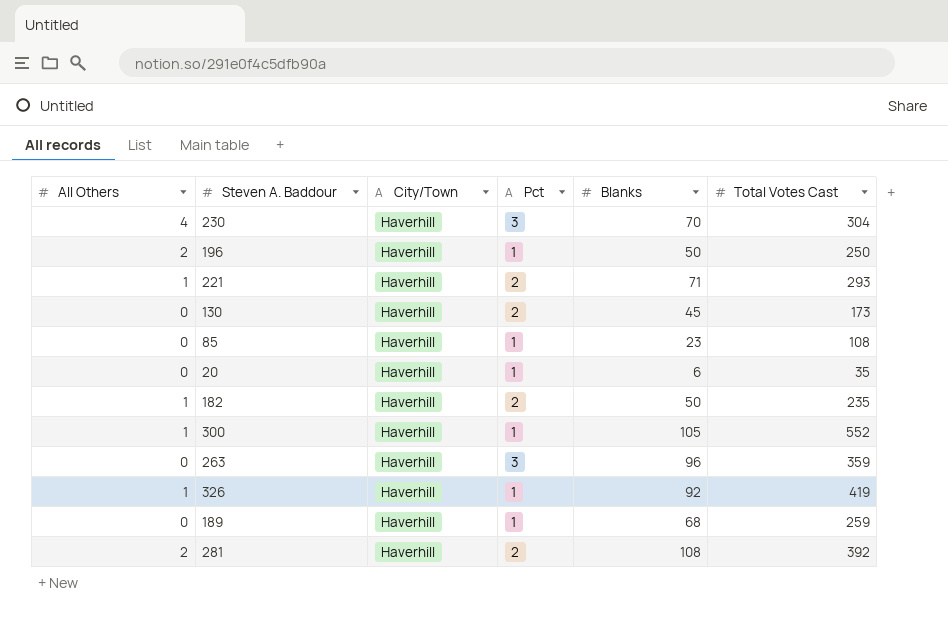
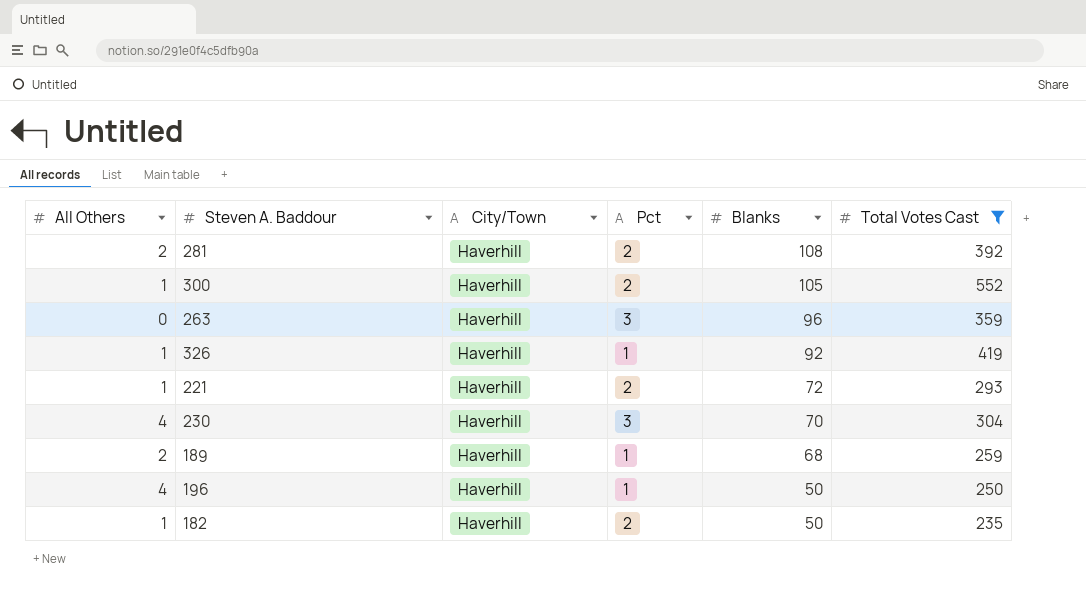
filter: none -> Total Votes Cast >= 235
row order: none -> Blanks descending
300 | Pct: 1 -> 2
221 | Blanks: 71 -> 72
189 | All Others: 0 -> 2
196 | All Others: 2 -> 4

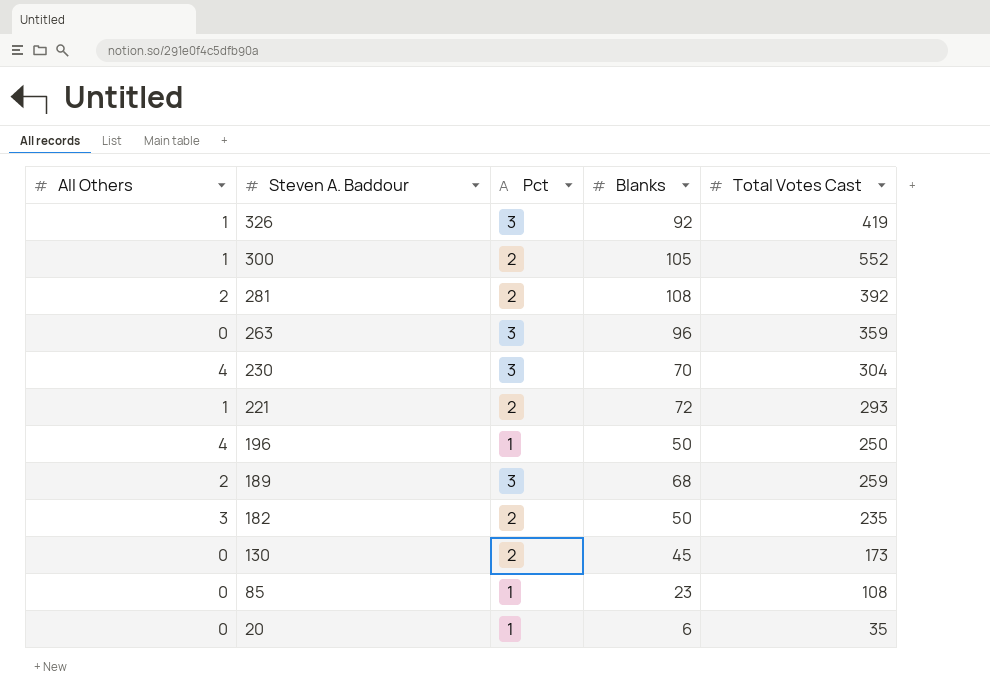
filter: Total Votes Cast >= 235 -> none
row order: Blanks descending -> Steven A. Baddour descending
column City/Town | position: 3 -> none
326 | Pct: 1 -> 3
189 | Pct: 1 -> 3
182 | All Others: 1 -> 3

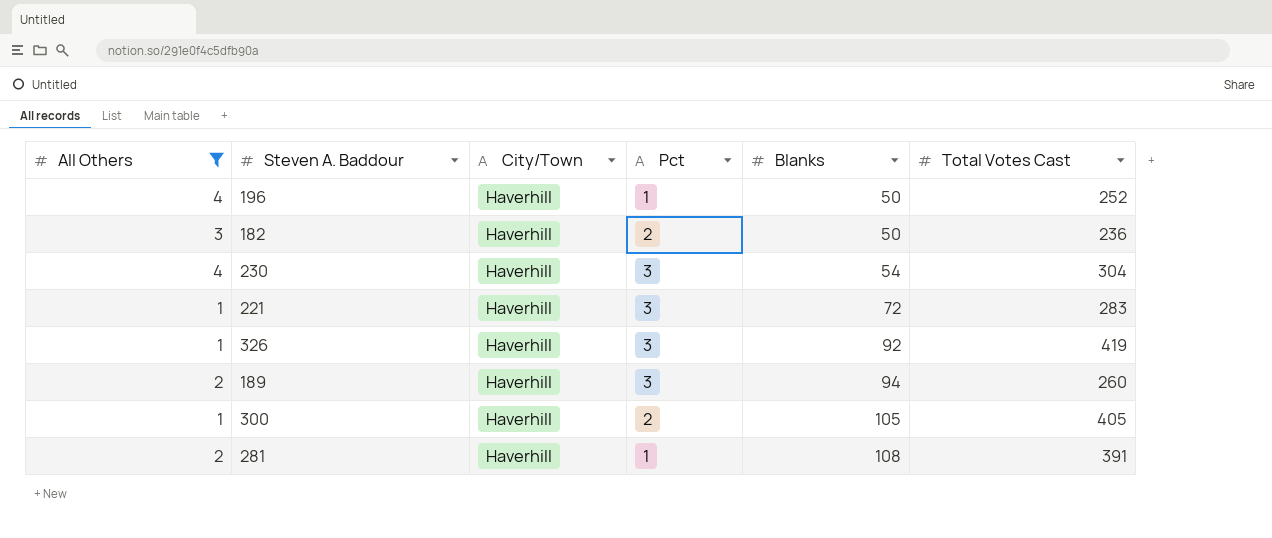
filter: none -> All Others != 0
row order: Steven A. Baddour descending -> Blanks ascending
column City/Town | position: none -> 3
196 | Total Votes Cast: 250 -> 252
182 | Total Votes Cast: 235 -> 236
230 | Blanks: 70 -> 54
221 | Pct: 2 -> 3
221 | Total Votes Cast: 293 -> 283
189 | Blanks: 68 -> 94
189 | Total Votes Cast: 259 -> 260
300 | Total Votes Cast: 552 -> 405
281 | Pct: 2 -> 1
281 | Total Votes Cast: 392 -> 391

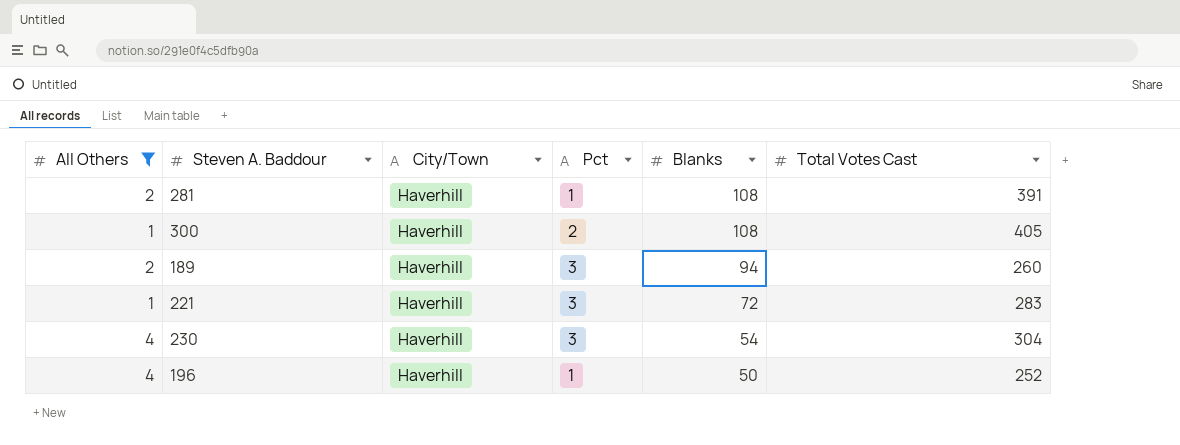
row order: Blanks ascending -> Blanks descending
row 182: 3 | Haverhill | 2 | 50 | 236 -> none
row 326: 1 | Haverhill | 3 | 92 | 419 -> none
300 | Blanks: 105 -> 108

